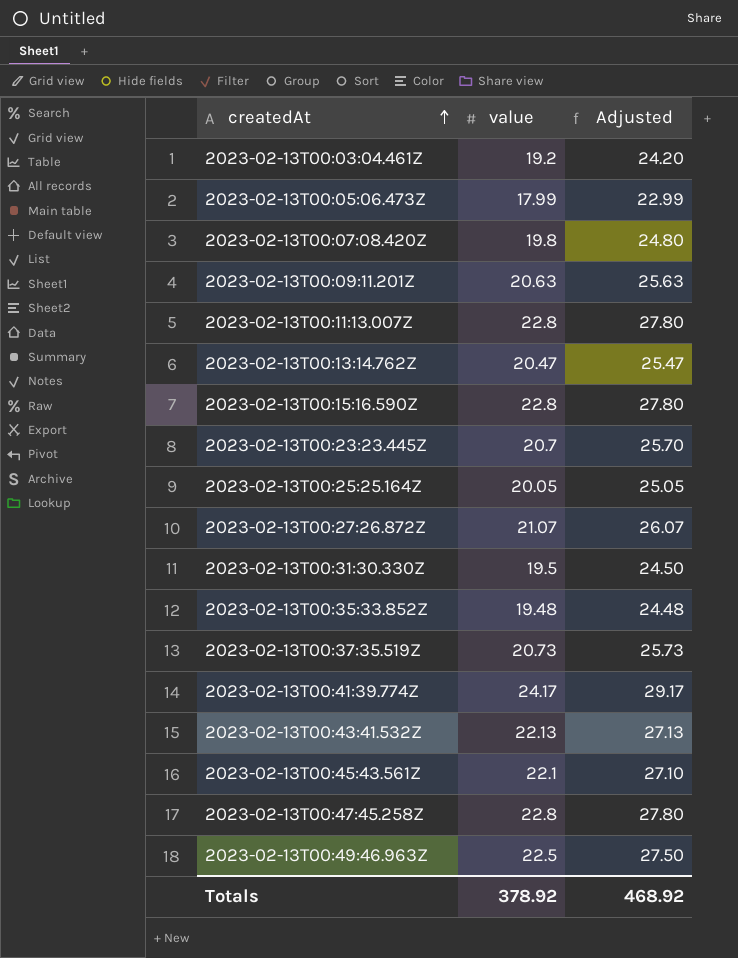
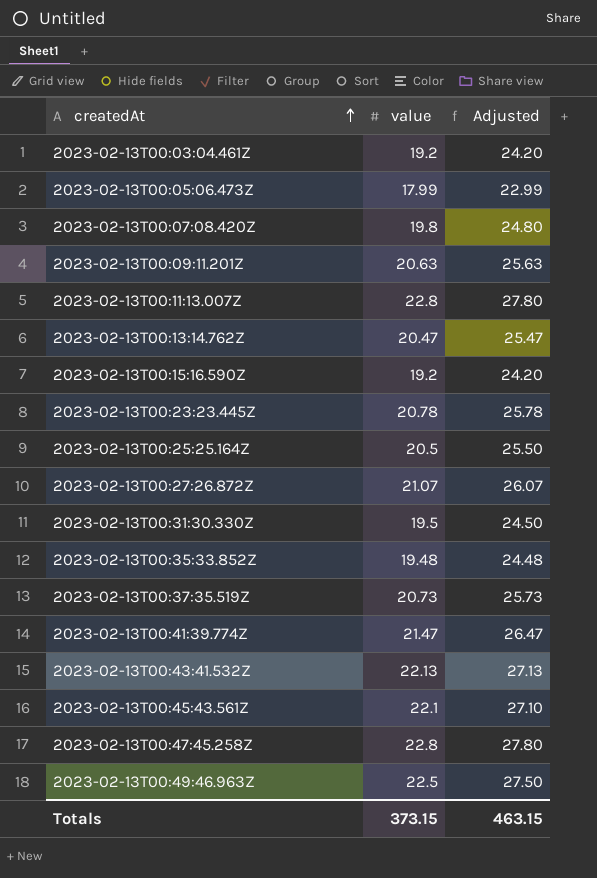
2023-02-13T00:15:16.590Z | value: 22.8 -> 19.2
2023-02-13T00:15:16.590Z | Adjusted: 27.80 -> 24.20
2023-02-13T00:23:23.445Z | value: 20.7 -> 20.78
2023-02-13T00:23:23.445Z | Adjusted: 25.70 -> 25.78
2023-02-13T00:25:25.164Z | value: 20.05 -> 20.5
2023-02-13T00:25:25.164Z | Adjusted: 25.05 -> 25.50
2023-02-13T00:41:39.774Z | value: 24.17 -> 21.47
2023-02-13T00:41:39.774Z | Adjusted: 29.17 -> 26.47
Totals | value: 378.92 -> 373.15
Totals | Adjusted: 468.92 -> 463.15

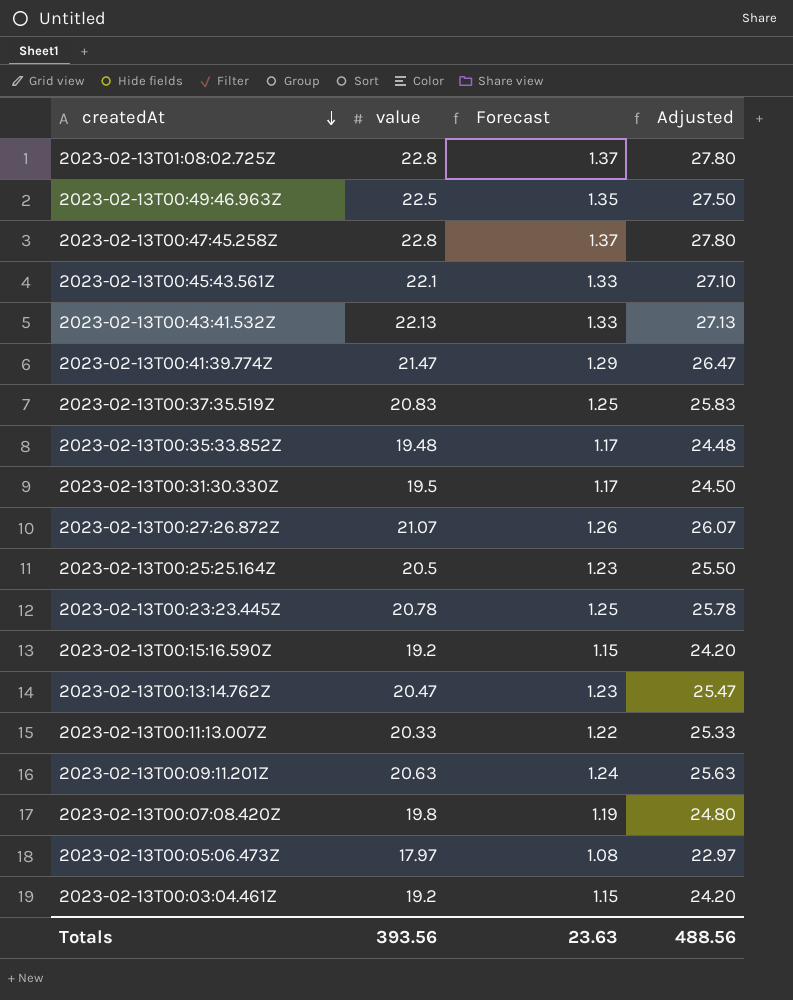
row order: createdAt ascending -> createdAt descending
column Forecast | formula: none -> [value] * 0.06
row 2023-02-13T01:08:02.725Z: none -> 22.8 | 1.37 | 27.80
2023-02-13T00:37:35.519Z | value: 20.73 -> 20.83
2023-02-13T00:37:35.519Z | Adjusted: 25.73 -> 25.83
2023-02-13T00:11:13.007Z | value: 22.8 -> 20.33
2023-02-13T00:11:13.007Z | Adjusted: 27.80 -> 25.33
2023-02-13T00:05:06.473Z | value: 17.99 -> 17.97
2023-02-13T00:05:06.473Z | Adjusted: 22.99 -> 22.97
Totals | value: 373.15 -> 393.56
Totals | Adjusted: 463.15 -> 488.56

